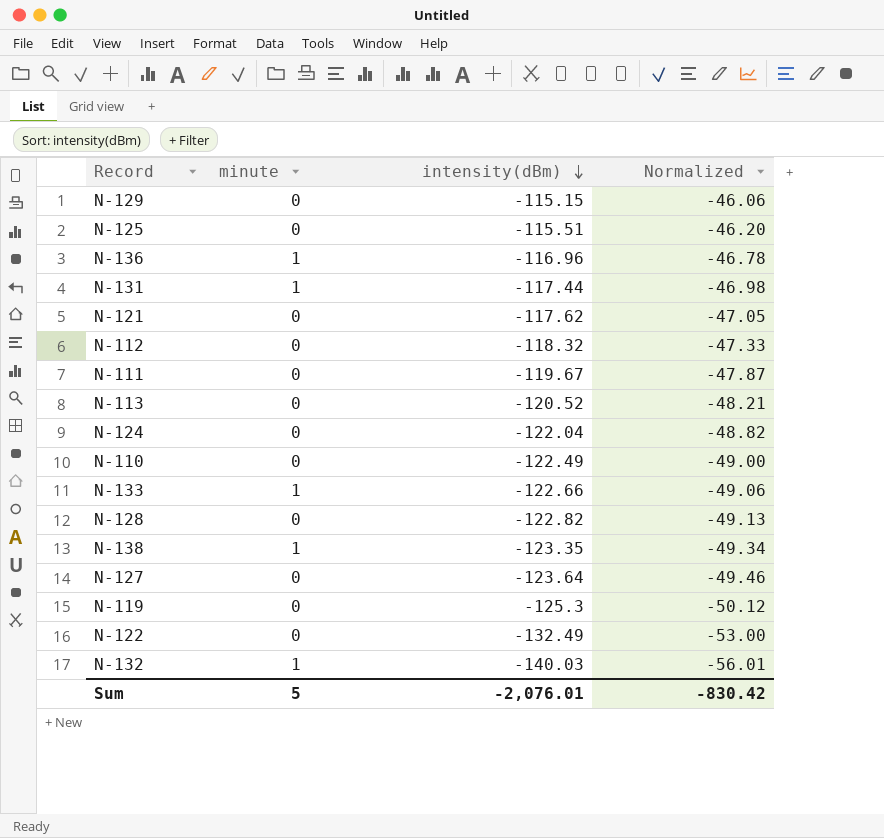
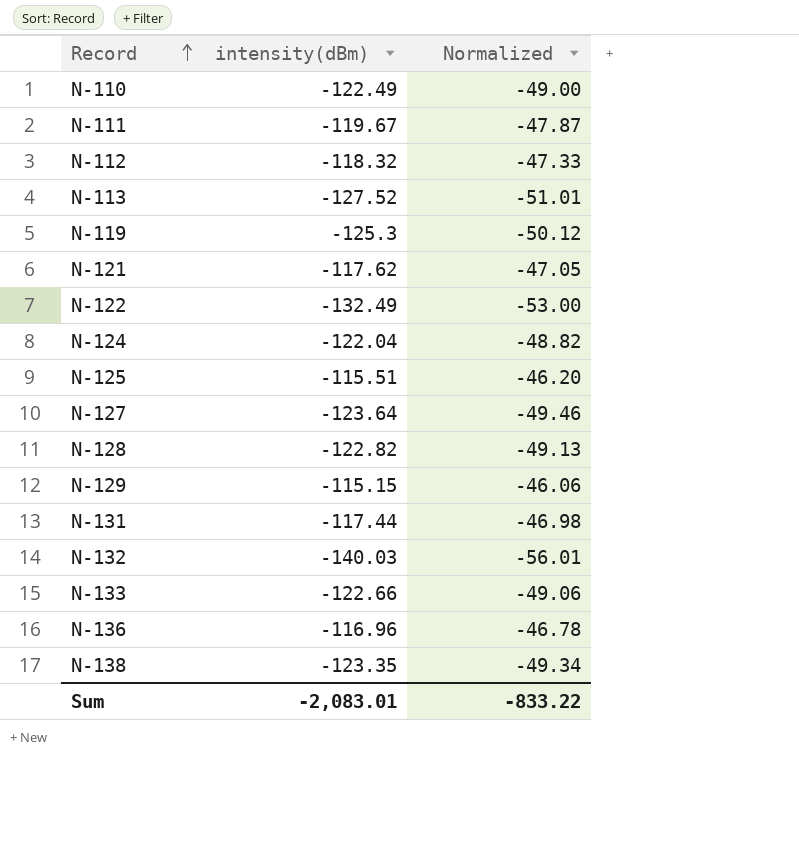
row order: intensity(dBm) descending -> Record ascending
column minute | position: 2 -> none
N-113 | intensity(dBm): -120.52 -> -127.52
N-113 | Normalized: -48.21 -> -51.01
Sum | intensity(dBm): -2,076.01 -> -2,083.01
Sum | Normalized: -830.42 -> -833.22

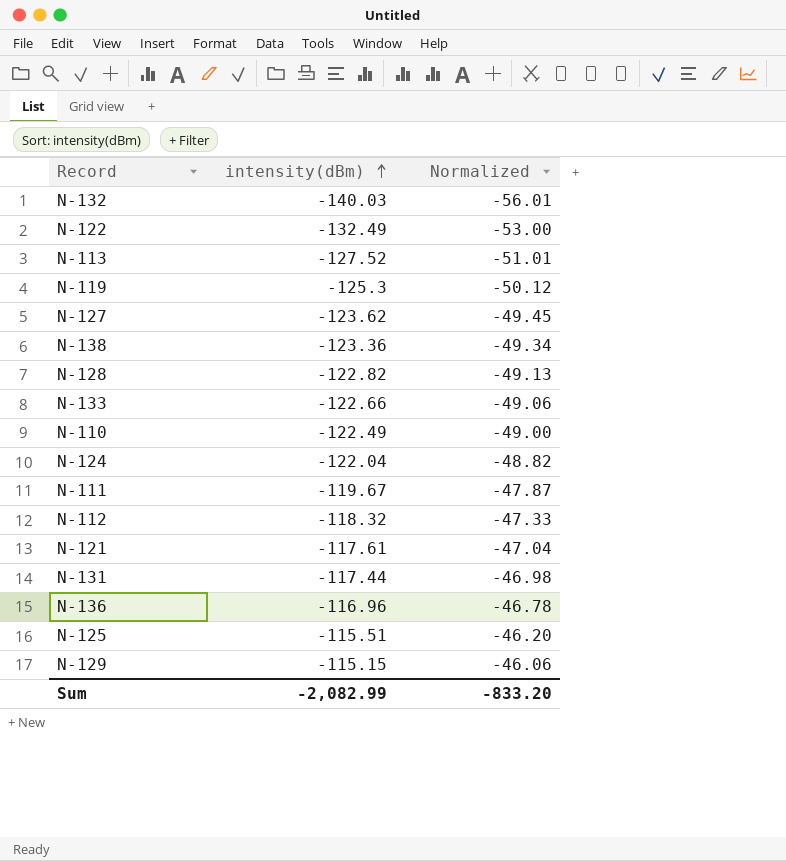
row order: Record ascending -> intensity(dBm) ascending
N-127 | intensity(dBm): -123.64 -> -123.62
N-127 | Normalized: -49.46 -> -49.45
N-138 | intensity(dBm): -123.35 -> -123.36
N-121 | intensity(dBm): -117.62 -> -117.61
N-121 | Normalized: -47.05 -> -47.04
Sum | intensity(dBm): -2,083.01 -> -2,082.99
Sum | Normalized: -833.22 -> -833.20

